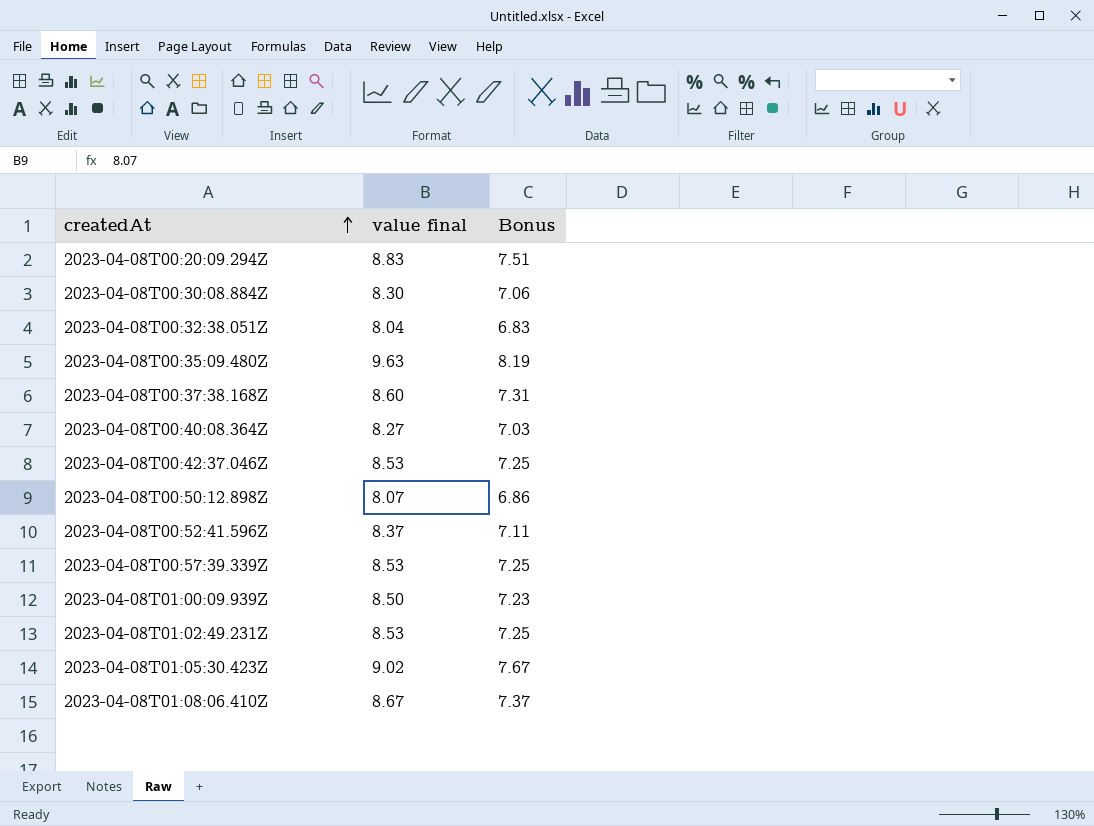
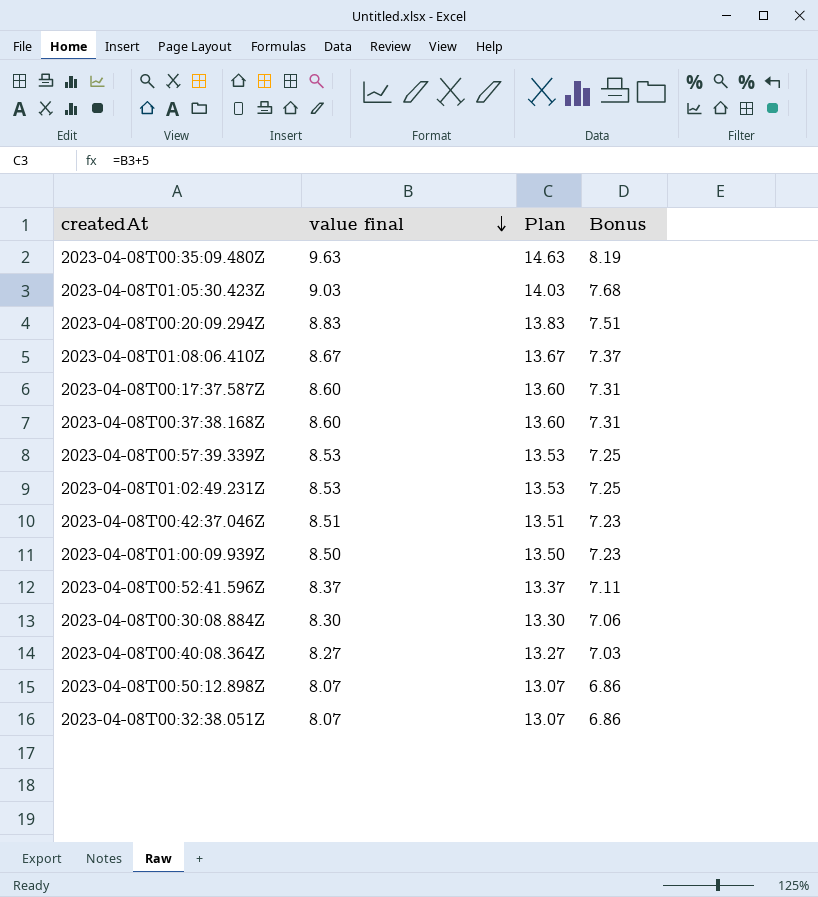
row order: createdAt ascending -> value final descending
column Plan | formula: none -> [value final] + 5
2023-04-08T01:05:30.423Z | value final: 9.02 -> 9.03
2023-04-08T01:05:30.423Z | Bonus: 7.67 -> 7.68
row 2023-04-08T00:17:37.587Z: none -> 8.60 | 13.60 | 7.31
2023-04-08T00:42:37.046Z | value final: 8.53 -> 8.51
2023-04-08T00:42:37.046Z | Bonus: 7.25 -> 7.23
2023-04-08T00:32:38.051Z | value final: 8.04 -> 8.07
2023-04-08T00:32:38.051Z | Bonus: 6.83 -> 6.86

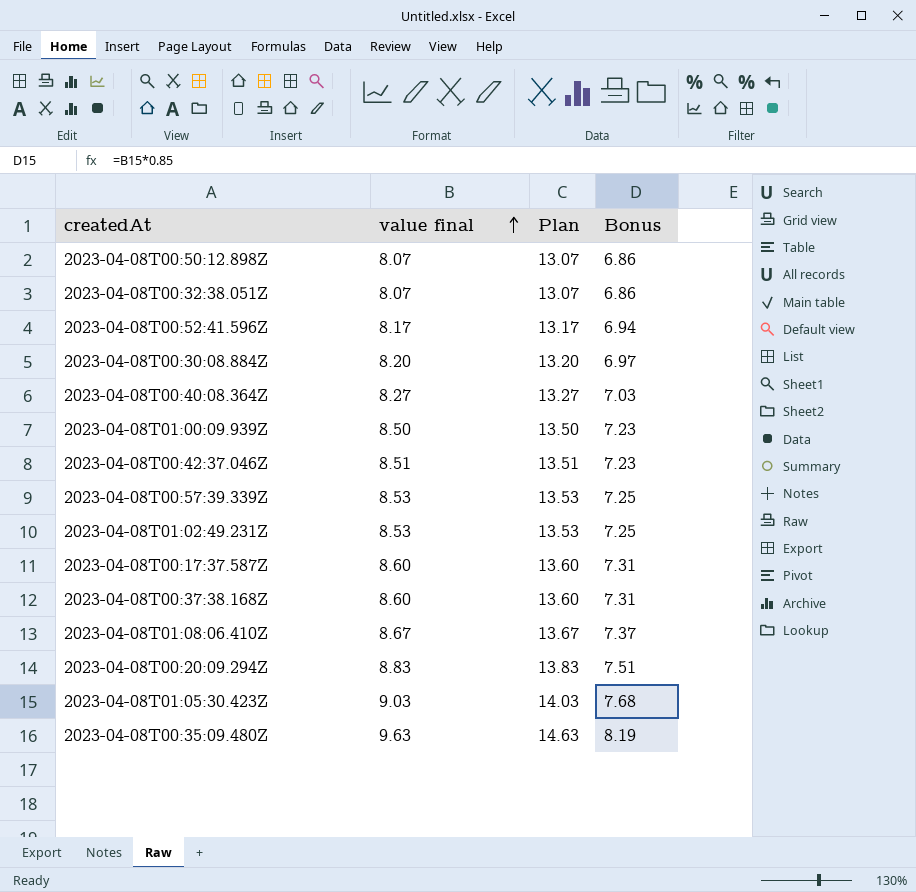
row order: value final descending -> value final ascending
2023-04-08T00:52:41.596Z | value final: 8.37 -> 8.17
2023-04-08T00:52:41.596Z | Plan: 13.37 -> 13.17
2023-04-08T00:52:41.596Z | Bonus: 7.11 -> 6.94
2023-04-08T00:30:08.884Z | value final: 8.30 -> 8.20
2023-04-08T00:30:08.884Z | Plan: 13.30 -> 13.20
2023-04-08T00:30:08.884Z | Bonus: 7.06 -> 6.97

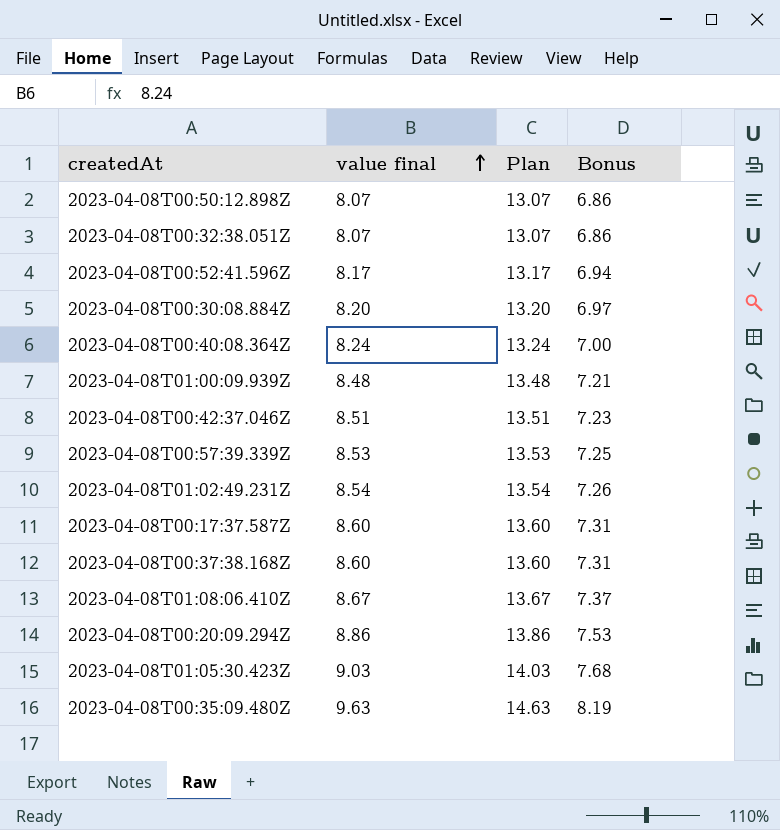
2023-04-08T00:40:08.364Z | value final: 8.27 -> 8.24
2023-04-08T00:40:08.364Z | Plan: 13.27 -> 13.24
2023-04-08T00:40:08.364Z | Bonus: 7.03 -> 7.00
2023-04-08T01:00:09.939Z | value final: 8.50 -> 8.48
2023-04-08T01:00:09.939Z | Plan: 13.50 -> 13.48
2023-04-08T01:00:09.939Z | Bonus: 7.23 -> 7.21
2023-04-08T01:02:49.231Z | value final: 8.53 -> 8.54
2023-04-08T01:02:49.231Z | Plan: 13.53 -> 13.54
2023-04-08T01:02:49.231Z | Bonus: 7.25 -> 7.26
2023-04-08T00:20:09.294Z | value final: 8.83 -> 8.86
2023-04-08T00:20:09.294Z | Plan: 13.83 -> 13.86
2023-04-08T00:20:09.294Z | Bonus: 7.51 -> 7.53

